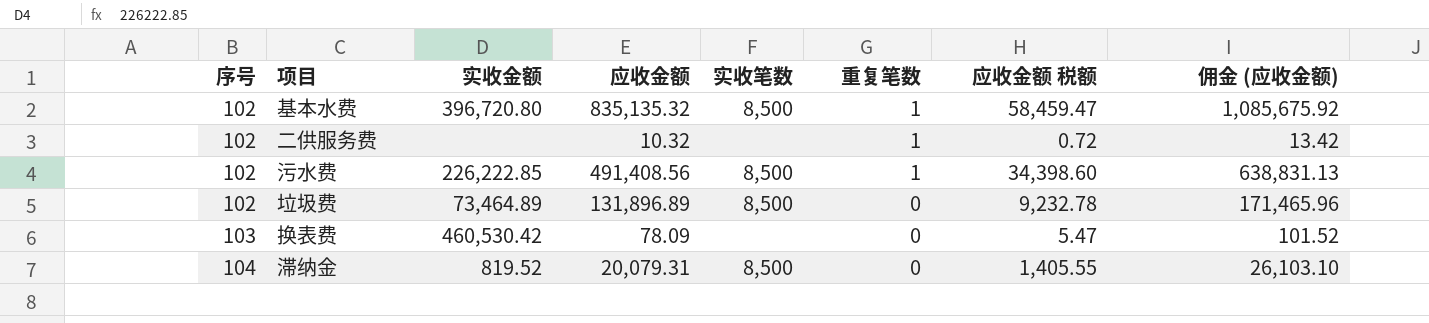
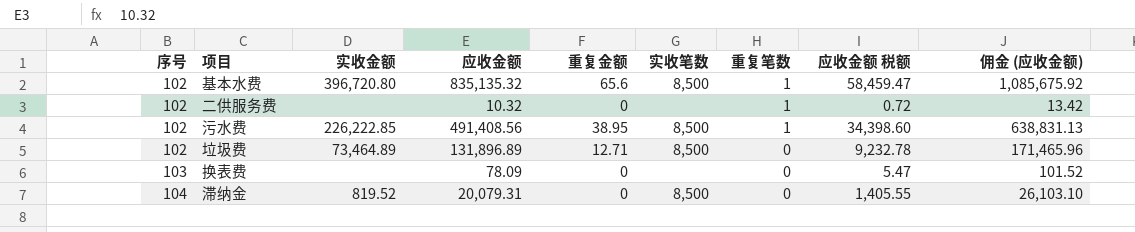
column 重复金额 | position: none -> 5
换表费 | 实收金额: 460,530.42 -> none

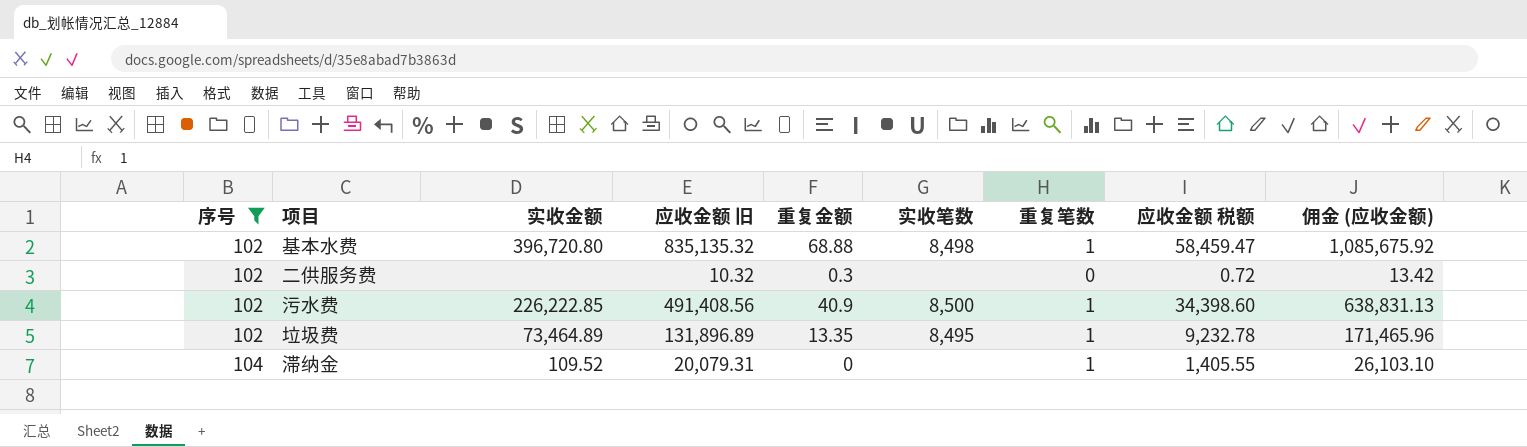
filter: none -> 序号 != 103
column name: 应收金额 -> 应收金额 旧
基本水费 | 重复金额: 65.6 -> 68.88
基本水费 | 实收笔数: 8,500 -> 8,498
二供服务费 | 重复金额: 0 -> 0.3
二供服务费 | 重复笔数: 1 -> 0
污水费 | 重复金额: 38.95 -> 40.9
垃圾费 | 重复金额: 12.71 -> 13.35
垃圾费 | 实收笔数: 8,500 -> 8,495
垃圾费 | 重复笔数: 0 -> 1
滞纳金 | 实收金额: 819.52 -> 109.52
滞纳金 | 实收笔数: 8,500 -> none
滞纳金 | 重复笔数: 0 -> 1

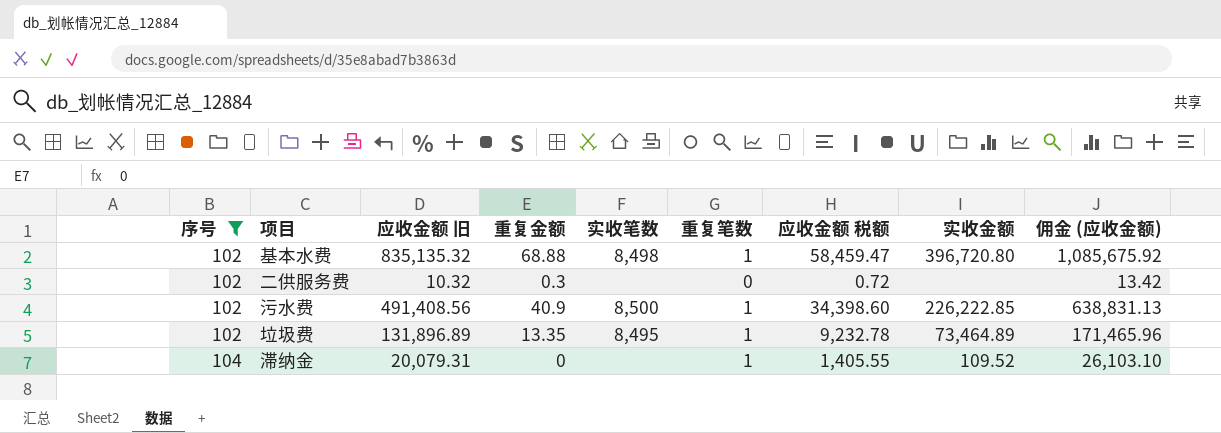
column 实收金额 | position: 3 -> 8

